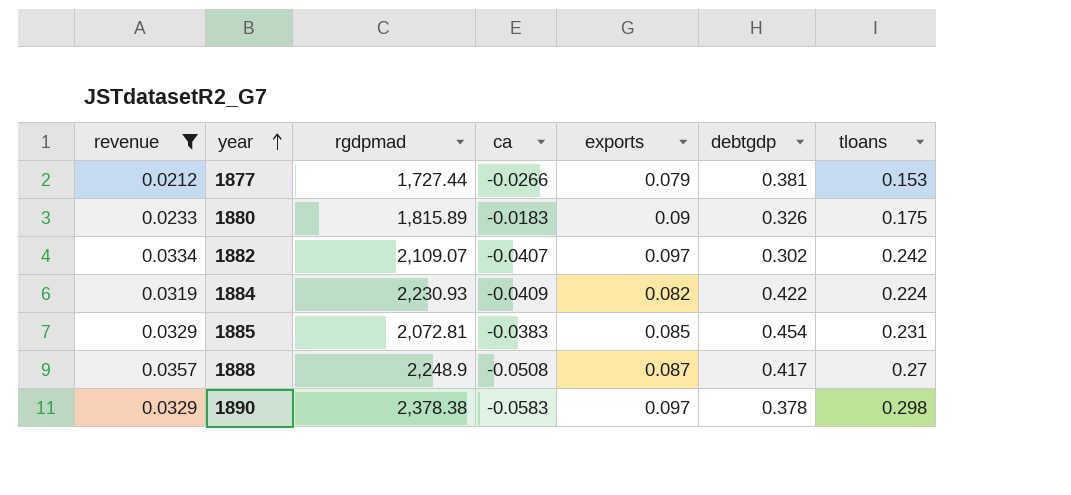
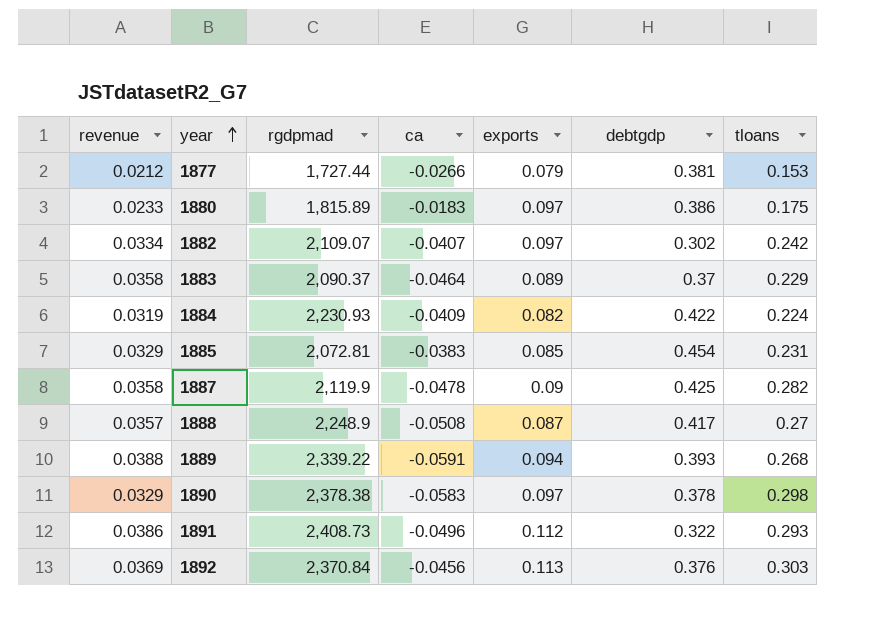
filter: revenue <= 0.0357 -> none
1880 | exports: 0.09 -> 0.097
1880 | debtgdp: 0.326 -> 0.386

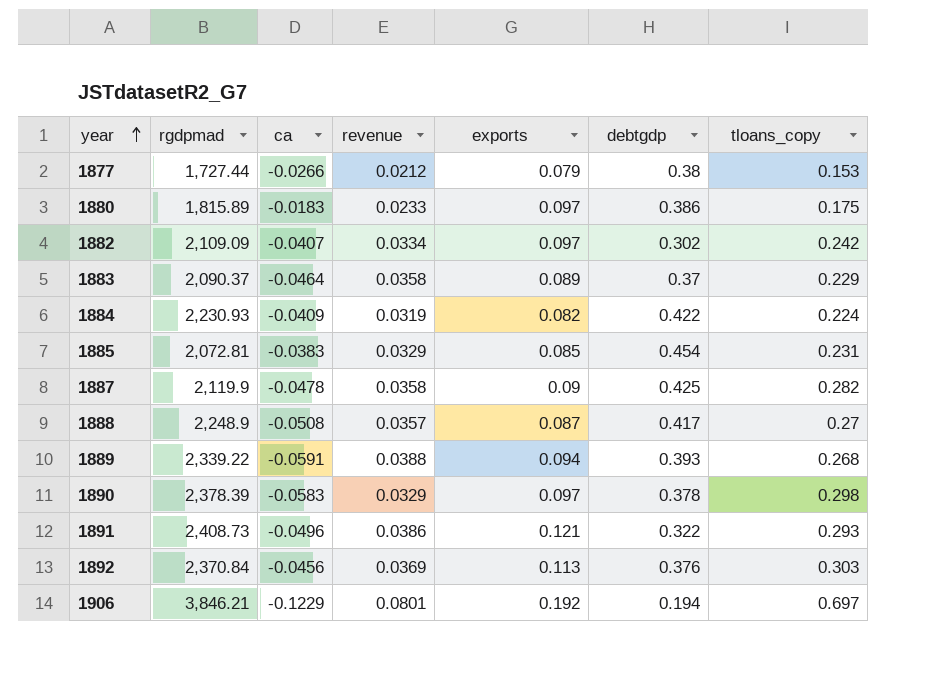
column revenue | position: 1 -> 4
column name: tloans -> tloans_copy
1877 | debtgdp: 0.381 -> 0.38
1882 | rgdpmad: 2,109.07 -> 2,109.09
1890 | rgdpmad: 2,378.38 -> 2,378.39
1891 | exports: 0.112 -> 0.121
row 1906: none -> 3,846.21 | -0.1229 | 0.0801 | 0.192 | 0.194 | 0.697

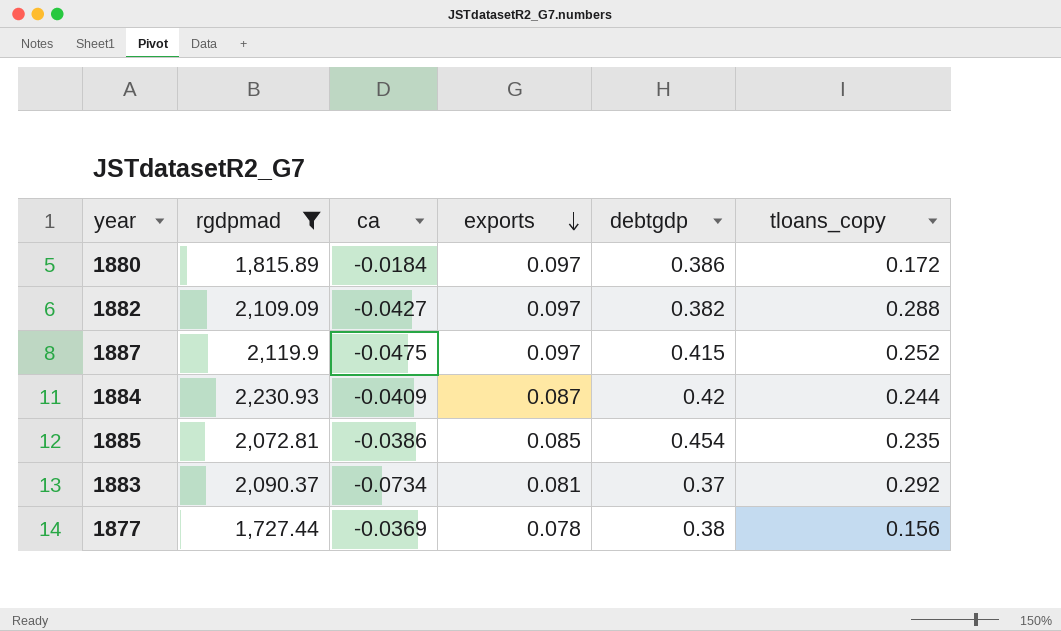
filter: none -> rgdpmad <= 2,230.93
row order: year ascending -> exports descending
column revenue | position: 4 -> none
1880 | ca: -0.0183 -> -0.0184
1880 | tloans_copy: 0.175 -> 0.172
1882 | ca: -0.0407 -> -0.0427
1882 | debtgdp: 0.302 -> 0.382
1882 | tloans_copy: 0.242 -> 0.288
1887 | ca: -0.0478 -> -0.0475
1887 | exports: 0.09 -> 0.097
1887 | debtgdp: 0.425 -> 0.415
1887 | tloans_copy: 0.282 -> 0.252
1884 | exports: 0.082 -> 0.087
1884 | debtgdp: 0.422 -> 0.42
1884 | tloans_copy: 0.224 -> 0.244
1885 | ca: -0.0383 -> -0.0386
1885 | tloans_copy: 0.231 -> 0.235
1883 | ca: -0.0464 -> -0.0734
1883 | exports: 0.089 -> 0.081
1883 | tloans_copy: 0.229 -> 0.292
1877 | ca: -0.0266 -> -0.0369
1877 | exports: 0.079 -> 0.078
1877 | tloans_copy: 0.153 -> 0.156

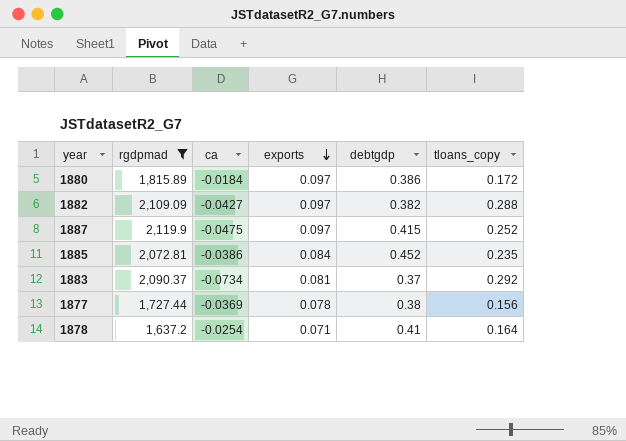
row 1884: 2,230.93 | -0.0409 | 0.087 | 0.42 | 0.244 -> none
1885 | exports: 0.085 -> 0.084
1885 | debtgdp: 0.454 -> 0.452
row 1878: none -> 1,637.2 | -0.0254 | 0.071 | 0.41 | 0.164

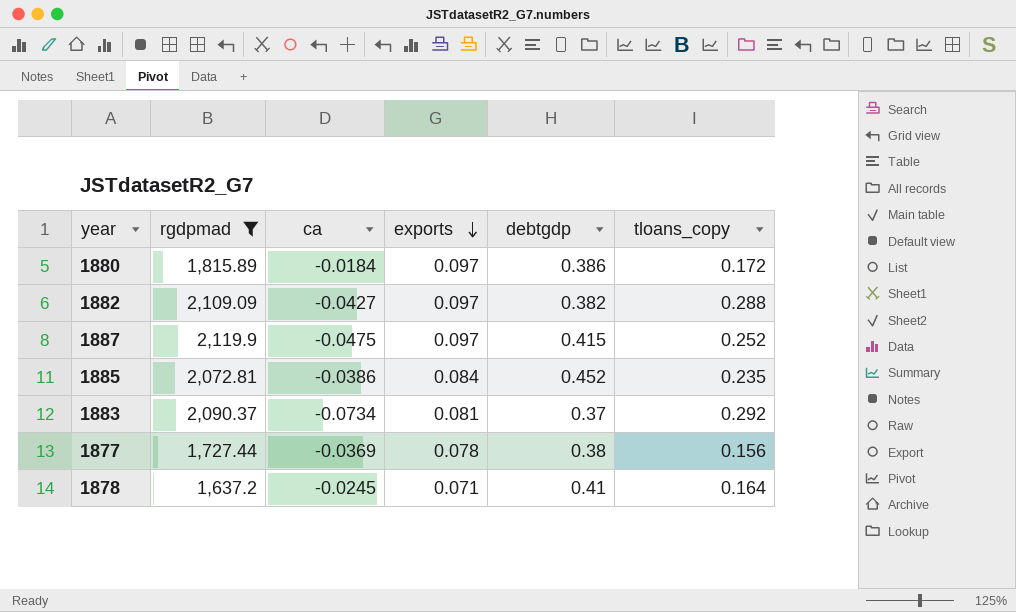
1878 | ca: -0.0254 -> -0.0245

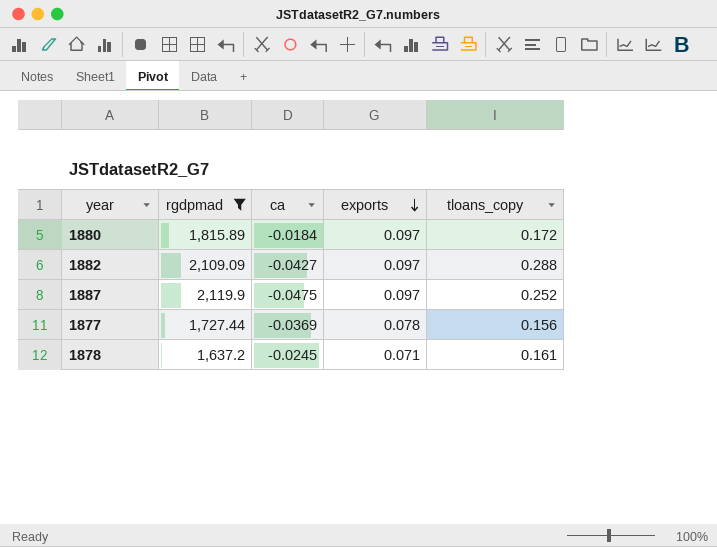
column debtgdp | position: 5 -> none
row 1885: 2,072.81 | -0.0386 | 0.084 | 0.452 | 0.235 -> none
row 1883: 2,090.37 | -0.0734 | 0.081 | 0.37 | 0.292 -> none
1878 | tloans_copy: 0.164 -> 0.161

